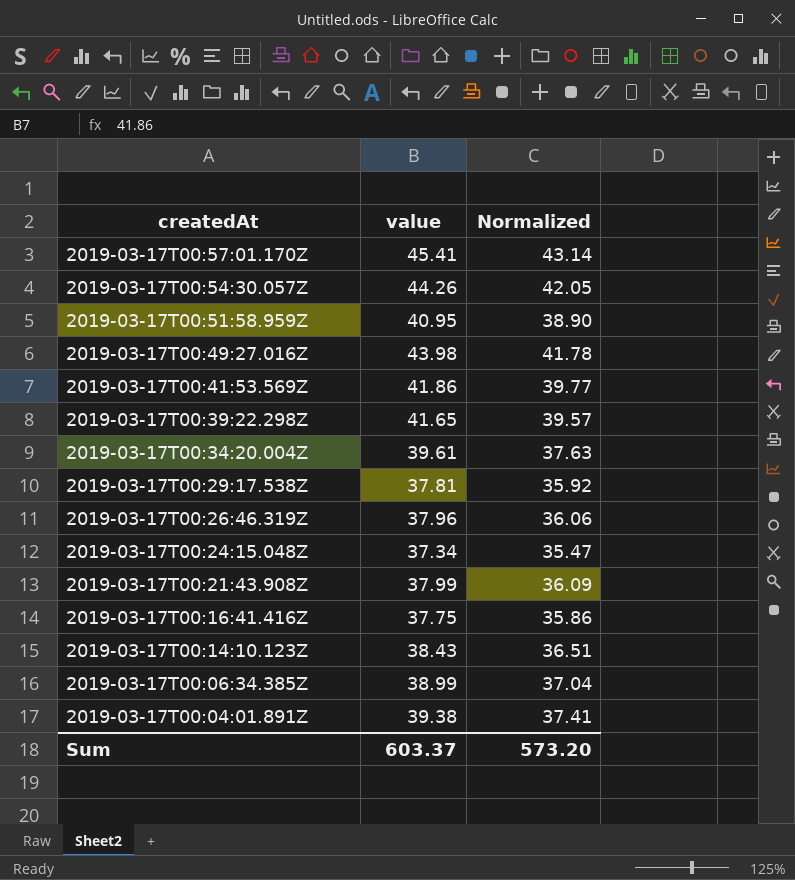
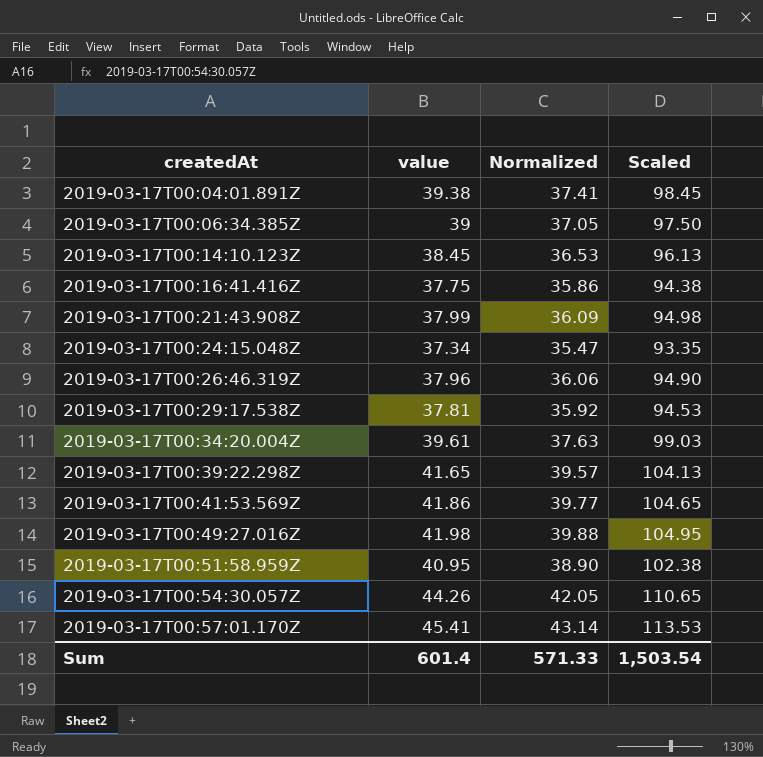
row order: createdAt descending -> createdAt ascending
column Scaled | formula: none -> [value] * 2.5
2019-03-17T00:06:34.385Z | value: 38.99 -> 39
2019-03-17T00:06:34.385Z | Normalized: 37.04 -> 37.05
2019-03-17T00:14:10.123Z | value: 38.43 -> 38.45
2019-03-17T00:14:10.123Z | Normalized: 36.51 -> 36.53
2019-03-17T00:49:27.016Z | value: 43.98 -> 41.98
2019-03-17T00:49:27.016Z | Normalized: 41.78 -> 39.88
Sum | value: 603.37 -> 601.4
Sum | Normalized: 573.20 -> 571.33

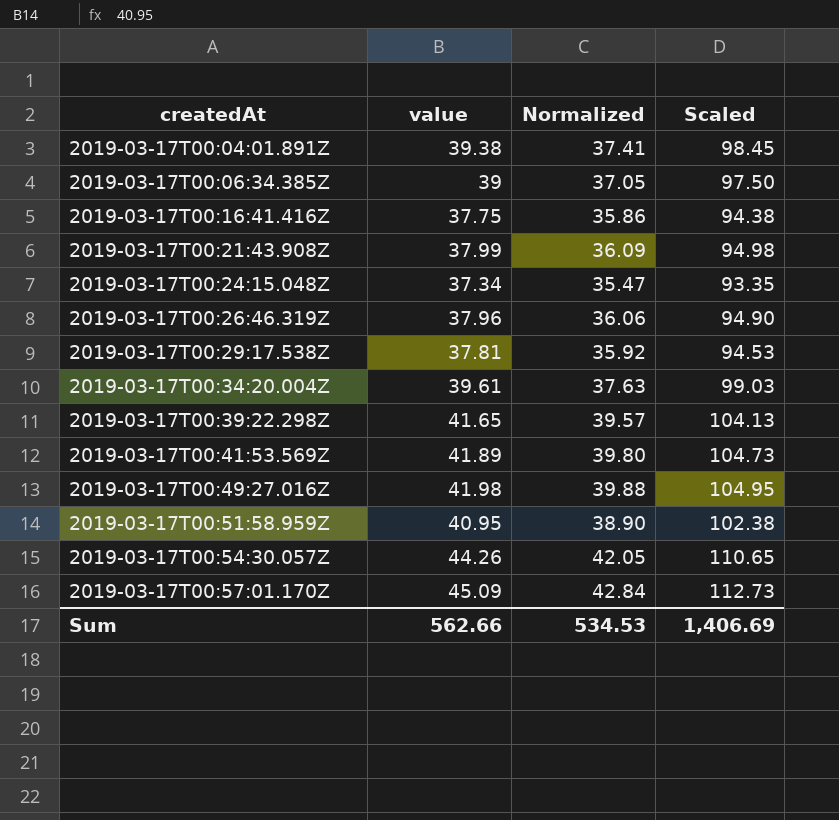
row 2019-03-17T00:14:10.123Z: 38.45 | 36.53 | 96.13 -> none
2019-03-17T00:41:53.569Z | value: 41.86 -> 41.89
2019-03-17T00:41:53.569Z | Normalized: 39.77 -> 39.80
2019-03-17T00:41:53.569Z | Scaled: 104.65 -> 104.73
2019-03-17T00:57:01.170Z | value: 45.41 -> 45.09
2019-03-17T00:57:01.170Z | Normalized: 43.14 -> 42.84
2019-03-17T00:57:01.170Z | Scaled: 113.53 -> 112.73
Sum | value: 601.4 -> 562.66
Sum | Normalized: 571.33 -> 534.53
Sum | Scaled: 1,503.54 -> 1,406.69

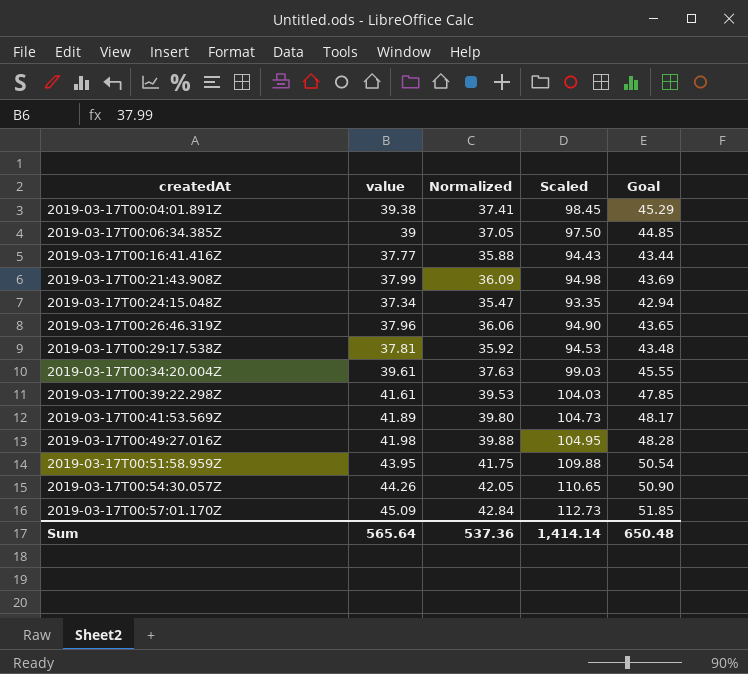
column Goal | formula: none -> [value] * 1.15
2019-03-17T00:16:41.416Z | value: 37.75 -> 37.77
2019-03-17T00:16:41.416Z | Normalized: 35.86 -> 35.88
2019-03-17T00:16:41.416Z | Scaled: 94.38 -> 94.43
2019-03-17T00:39:22.298Z | value: 41.65 -> 41.61
2019-03-17T00:39:22.298Z | Normalized: 39.57 -> 39.53
2019-03-17T00:39:22.298Z | Scaled: 104.13 -> 104.03
2019-03-17T00:51:58.959Z | value: 40.95 -> 43.95
2019-03-17T00:51:58.959Z | Normalized: 38.90 -> 41.75
2019-03-17T00:51:58.959Z | Scaled: 102.38 -> 109.88
Sum | value: 562.66 -> 565.64
Sum | Normalized: 534.53 -> 537.36
Sum | Scaled: 1,406.69 -> 1,414.14

